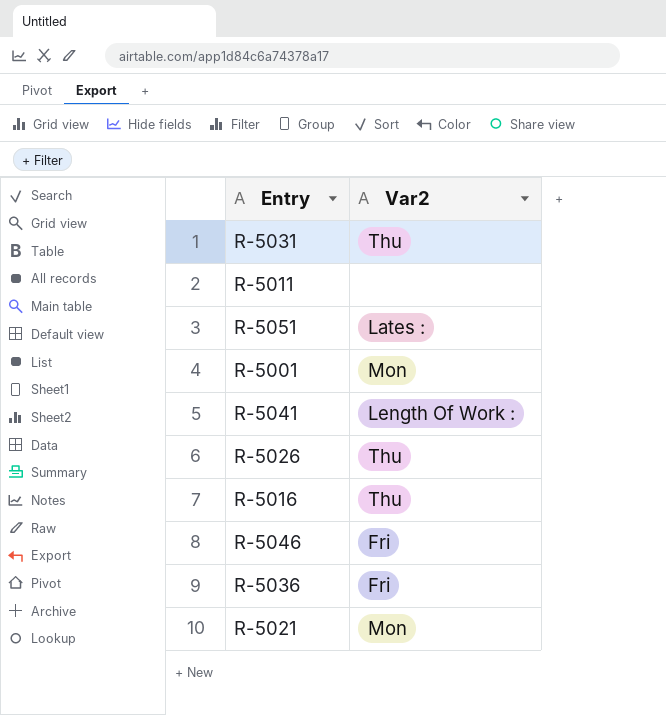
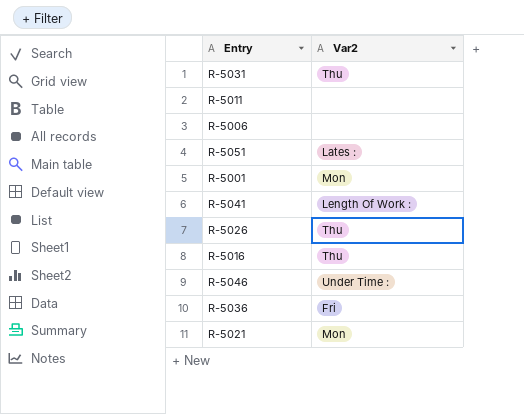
row R-5006: none -> none
R-5046 | Var2: Fri -> Under Time :

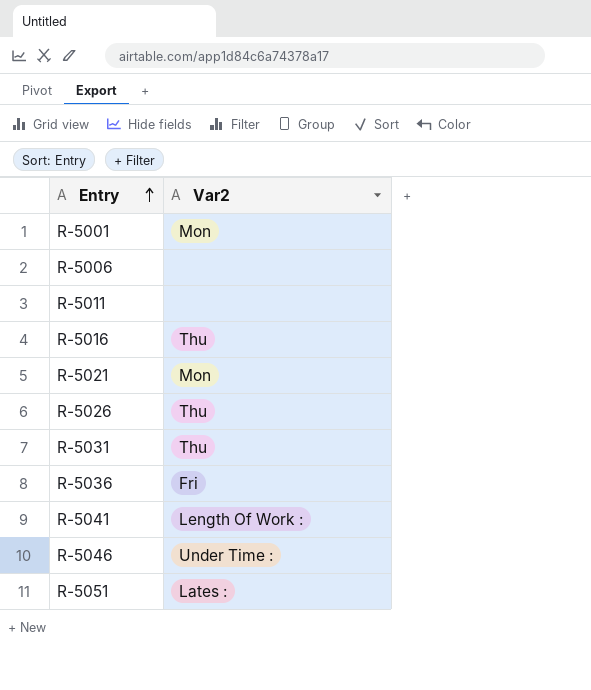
row order: none -> Entry ascending

